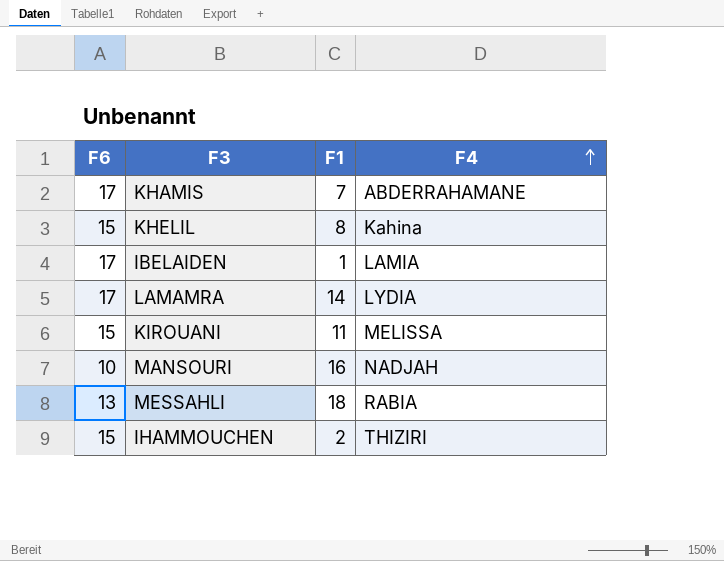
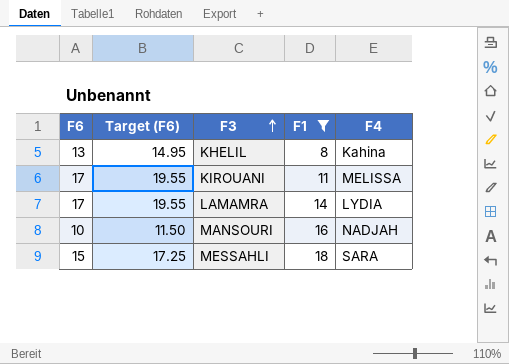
filter: none -> F1 >= 8
row order: F4 ascending -> F3 ascending
column Target (F6) | formula: none -> [F6] * 1.15
KHELIL | F6: 15 -> 13
KIROUANI | F6: 15 -> 17
MESSAHLI | F6: 13 -> 15
MESSAHLI | F4: RABIA -> SARA

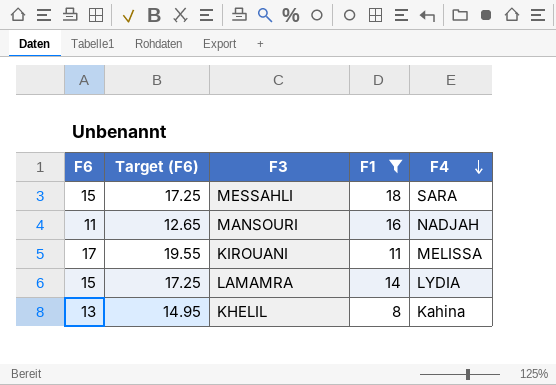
row order: F3 ascending -> F4 descending
MANSOURI | F6: 10 -> 11
MANSOURI | Target (F6): 11.50 -> 12.65
LAMAMRA | F6: 17 -> 15
LAMAMRA | Target (F6): 19.55 -> 17.25

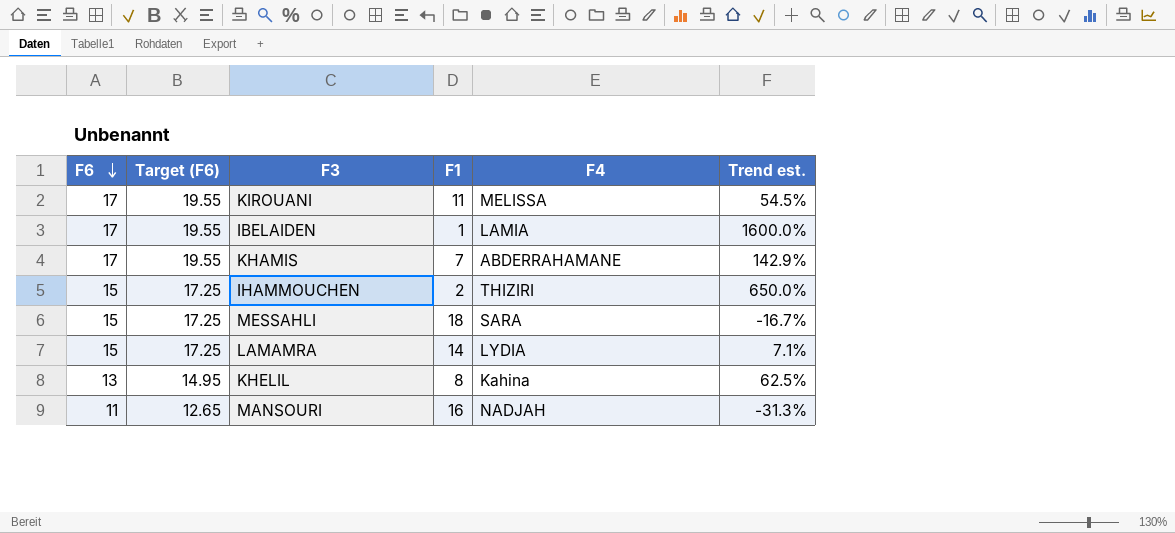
filter: F1 >= 8 -> none
row order: F4 descending -> F6 descending
column Trend est. | formula: none -> ([F6] - [F1]) / [F1]

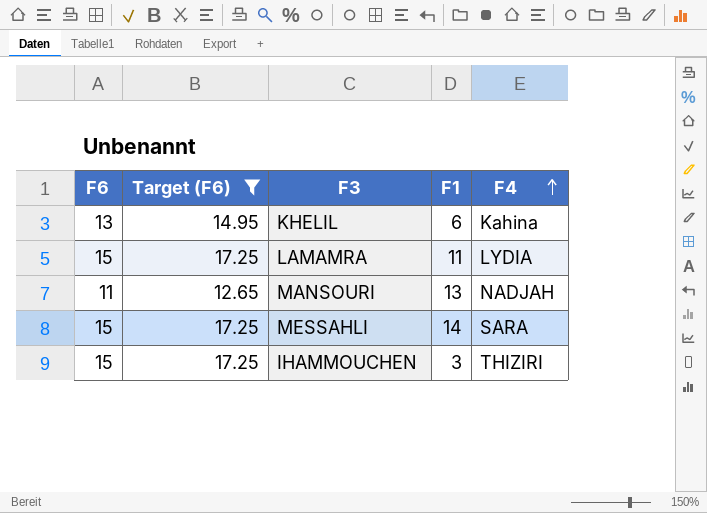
filter: none -> Target (F6) != 19.55
row order: F6 descending -> F4 ascending
column Trend est. | formula: ([F6] - [F1]) / [F1] -> none
KHELIL | F1: 8 -> 6
LAMAMRA | F1: 14 -> 11
MANSOURI | F1: 16 -> 13
MESSAHLI | F1: 18 -> 14
IHAMMOUCHEN | F1: 2 -> 3

